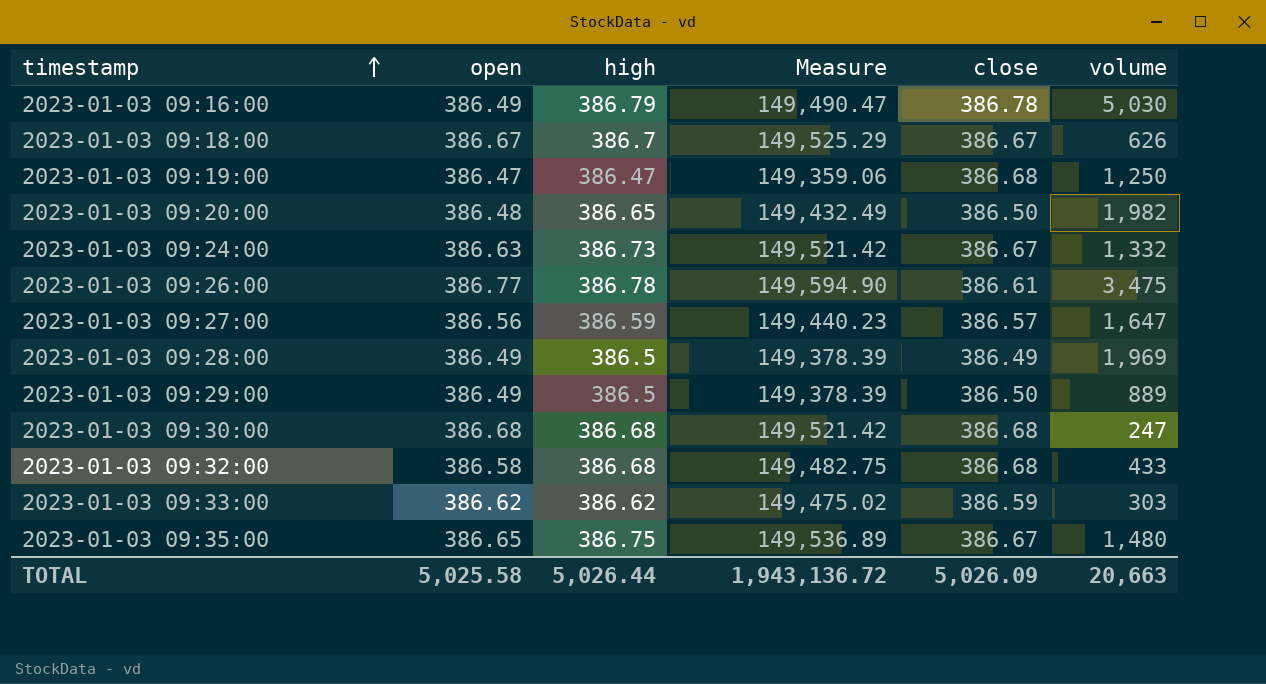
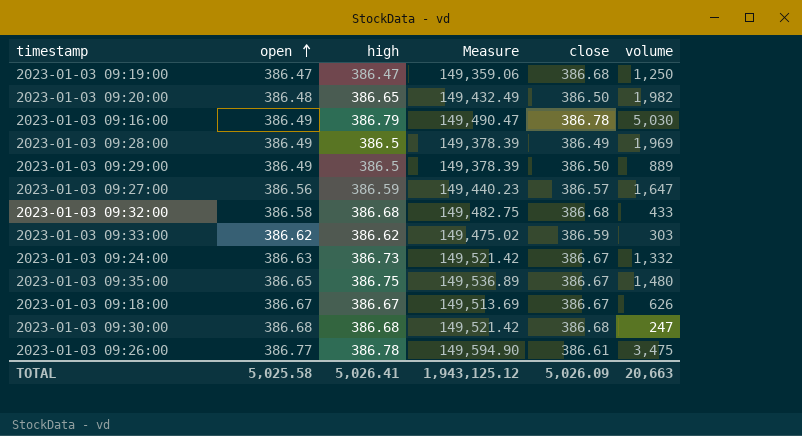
row order: timestamp ascending -> open ascending
2023-01-03 09:18:00 | high: 386.7 -> 386.67
2023-01-03 09:18:00 | Measure: 149,525.29 -> 149,513.69
TOTAL | high: 5,026.44 -> 5,026.41
TOTAL | Measure: 1,943,136.72 -> 1,943,125.12

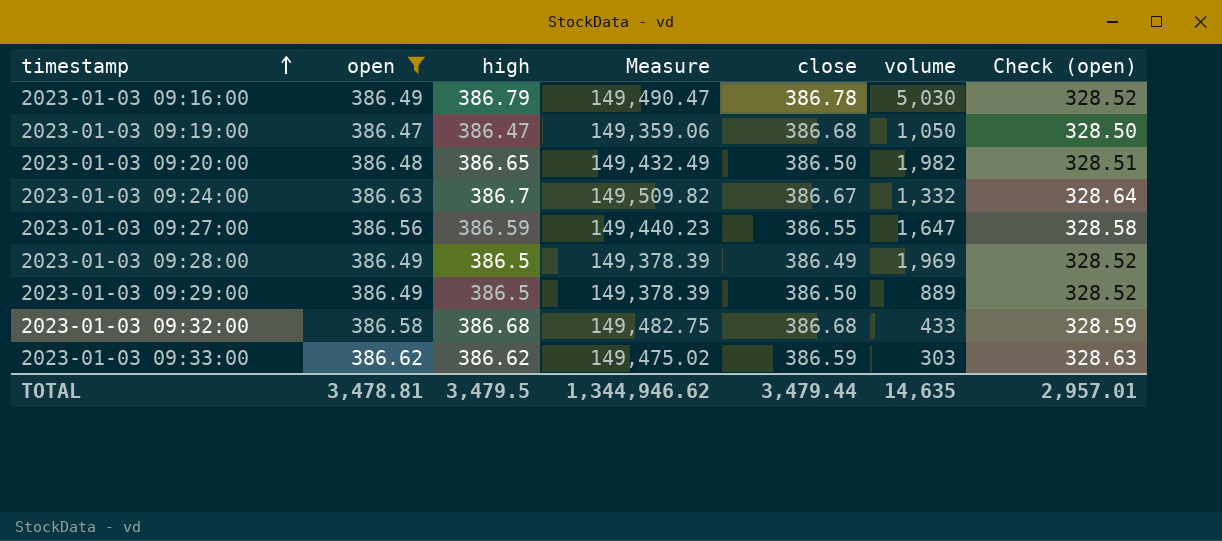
filter: none -> open <= 386.63
row order: open ascending -> timestamp ascending
column Check (open) | formula: none -> [open] * 0.85
2023-01-03 09:19:00 | volume: 1,250 -> 1,050
2023-01-03 09:24:00 | high: 386.73 -> 386.7
2023-01-03 09:24:00 | Measure: 149,521.42 -> 149,509.82
2023-01-03 09:27:00 | close: 386.57 -> 386.55
TOTAL | open: 5,025.58 -> 3,478.81
TOTAL | high: 5,026.41 -> 3,479.5
TOTAL | Measure: 1,943,125.12 -> 1,344,946.62
TOTAL | close: 5,026.09 -> 3,479.44
TOTAL | volume: 20,663 -> 14,635

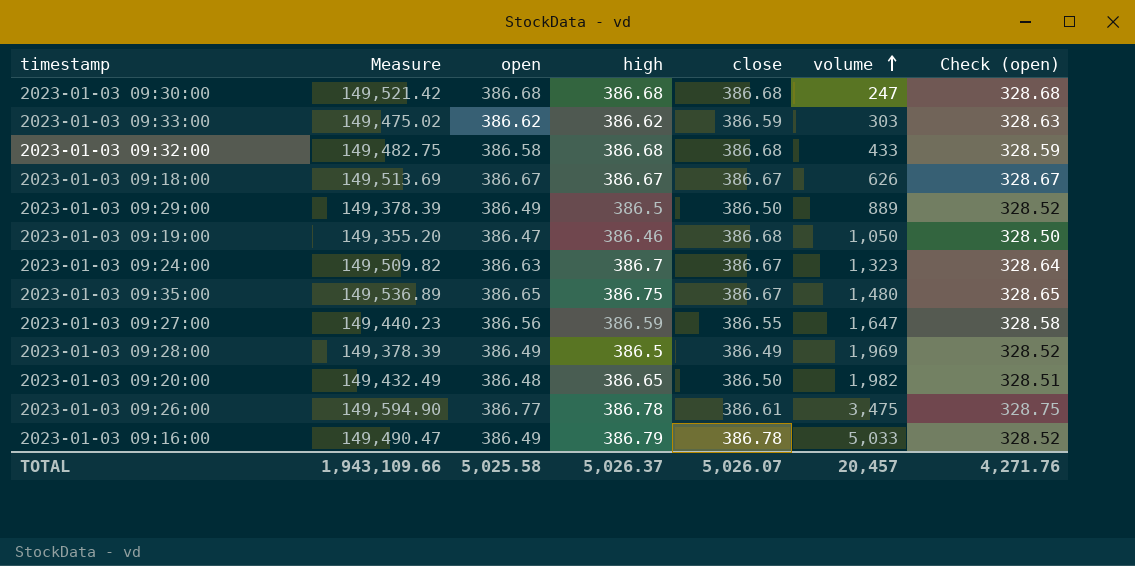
filter: open <= 386.63 -> none
row order: timestamp ascending -> volume ascending
column Measure | position: 4 -> 2
2023-01-03 09:19:00 | Measure: 149,359.06 -> 149,355.20
2023-01-03 09:19:00 | high: 386.47 -> 386.46
2023-01-03 09:24:00 | volume: 1,332 -> 1,323
2023-01-03 09:16:00 | volume: 5,030 -> 5,033
TOTAL | Measure: 1,344,946.62 -> 1,943,109.66
TOTAL | open: 3,478.81 -> 5,025.58
TOTAL | high: 3,479.5 -> 5,026.37
TOTAL | close: 3,479.44 -> 5,026.07
TOTAL | volume: 14,635 -> 20,457
TOTAL | Check (open): 2,957.01 -> 4,271.76

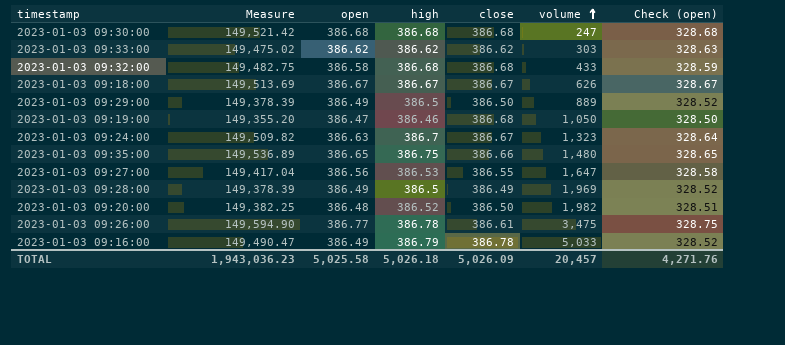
2023-01-03 09:33:00 | close: 386.59 -> 386.62
2023-01-03 09:35:00 | close: 386.67 -> 386.66
2023-01-03 09:27:00 | Measure: 149,440.23 -> 149,417.04
2023-01-03 09:27:00 | high: 386.59 -> 386.53
2023-01-03 09:20:00 | Measure: 149,432.49 -> 149,382.25
2023-01-03 09:20:00 | high: 386.65 -> 386.52
TOTAL | Measure: 1,943,109.66 -> 1,943,036.23
TOTAL | high: 5,026.37 -> 5,026.18
TOTAL | close: 5,026.07 -> 5,026.09

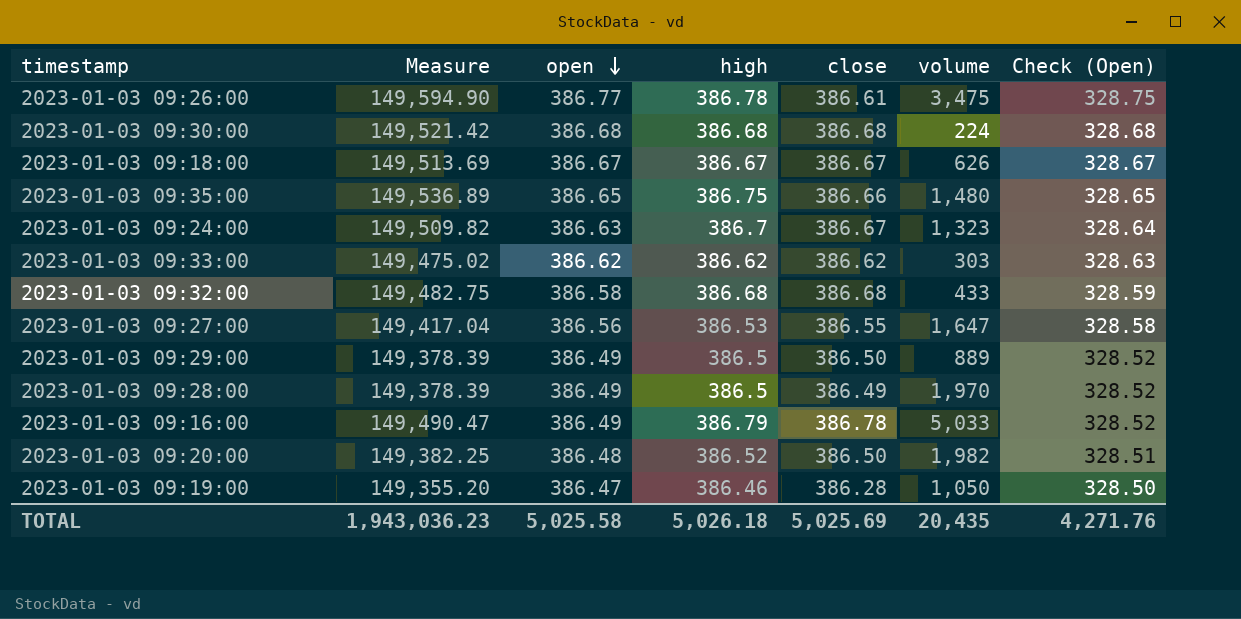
row order: volume ascending -> open descending
column name: Check (open) -> Check (Open)
2023-01-03 09:30:00 | volume: 247 -> 224
2023-01-03 09:28:00 | volume: 1,969 -> 1,970
2023-01-03 09:19:00 | close: 386.68 -> 386.28
TOTAL | close: 5,026.09 -> 5,025.69
TOTAL | volume: 20,457 -> 20,435

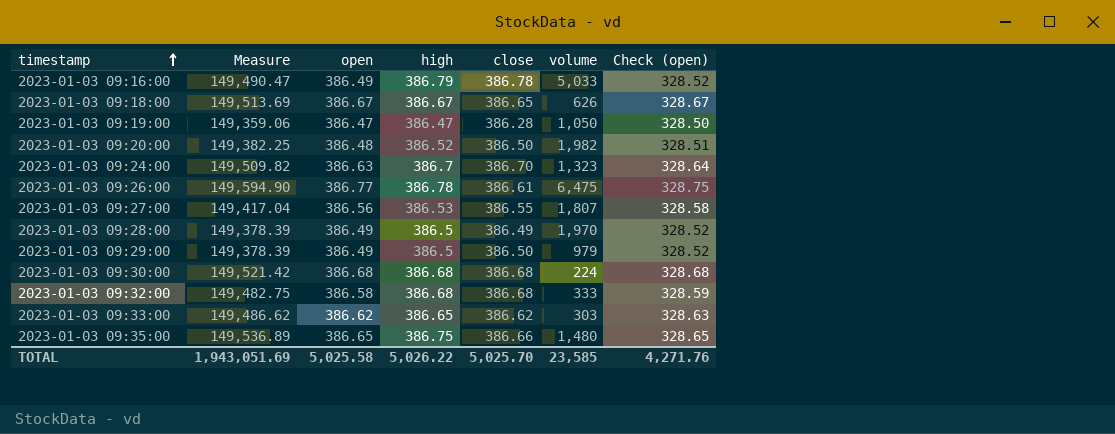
row order: open descending -> timestamp ascending
column name: Check (Open) -> Check (open)
2023-01-03 09:18:00 | close: 386.67 -> 386.65
2023-01-03 09:19:00 | Measure: 149,355.20 -> 149,359.06
2023-01-03 09:19:00 | high: 386.46 -> 386.47
2023-01-03 09:24:00 | close: 386.67 -> 386.70
2023-01-03 09:26:00 | volume: 3,475 -> 6,475
2023-01-03 09:27:00 | volume: 1,647 -> 1,807
2023-01-03 09:29:00 | volume: 889 -> 979
2023-01-03 09:32:00 | volume: 433 -> 333
2023-01-03 09:33:00 | Measure: 149,475.02 -> 149,486.62
2023-01-03 09:33:00 | high: 386.62 -> 386.65
TOTAL | Measure: 1,943,036.23 -> 1,943,051.69
TOTAL | high: 5,026.18 -> 5,026.22
TOTAL | close: 5,025.69 -> 5,025.70
TOTAL | volume: 20,435 -> 23,585

